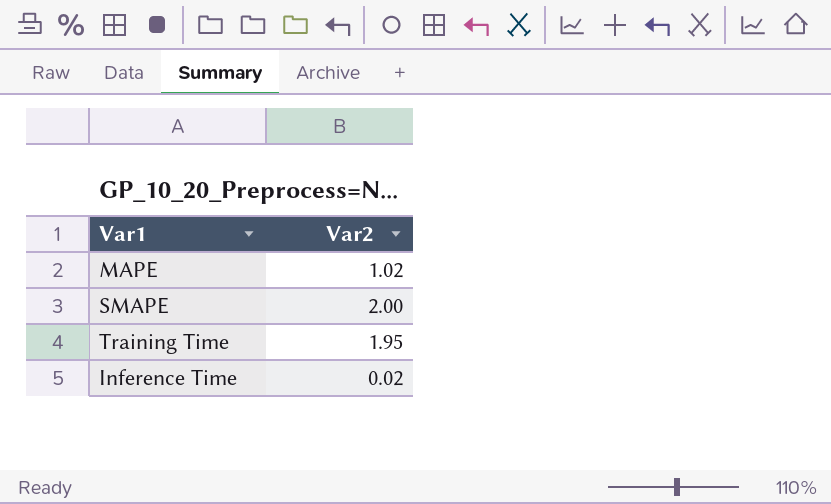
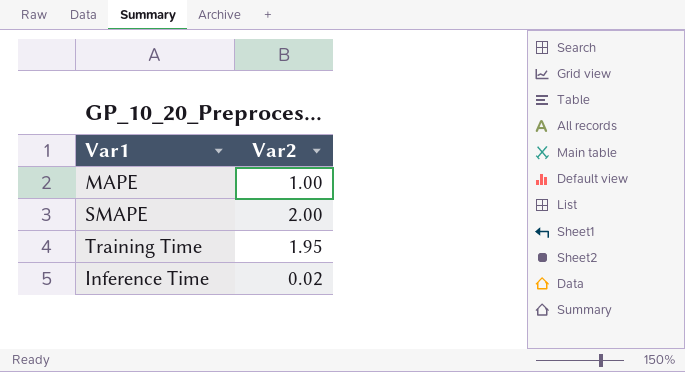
MAPE | Var2: 1.02 -> 1.00

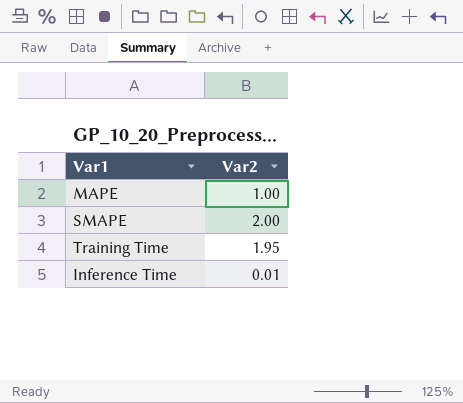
Inference Time | Var2: 0.02 -> 0.01

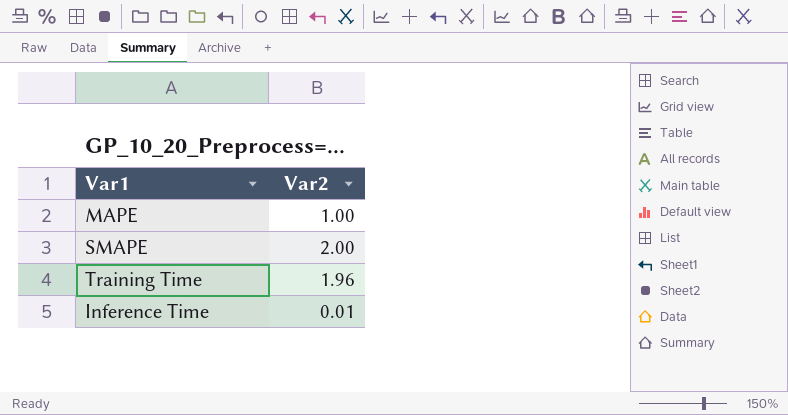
Training Time | Var2: 1.95 -> 1.96

